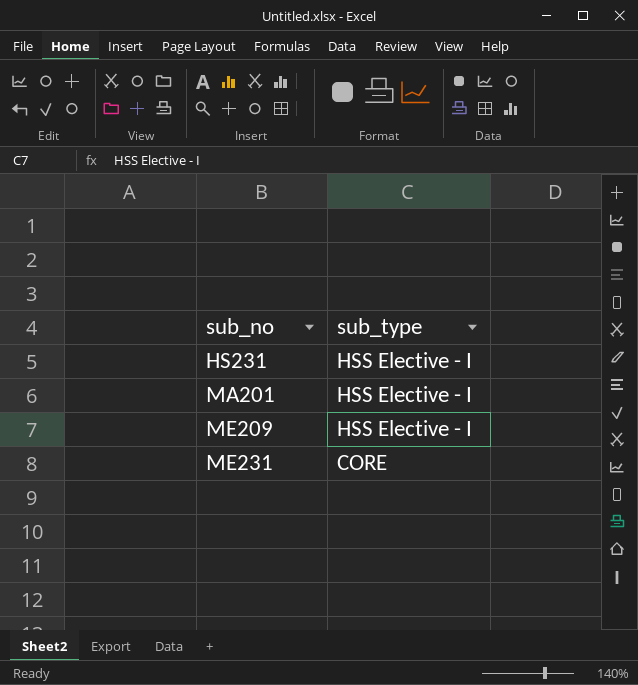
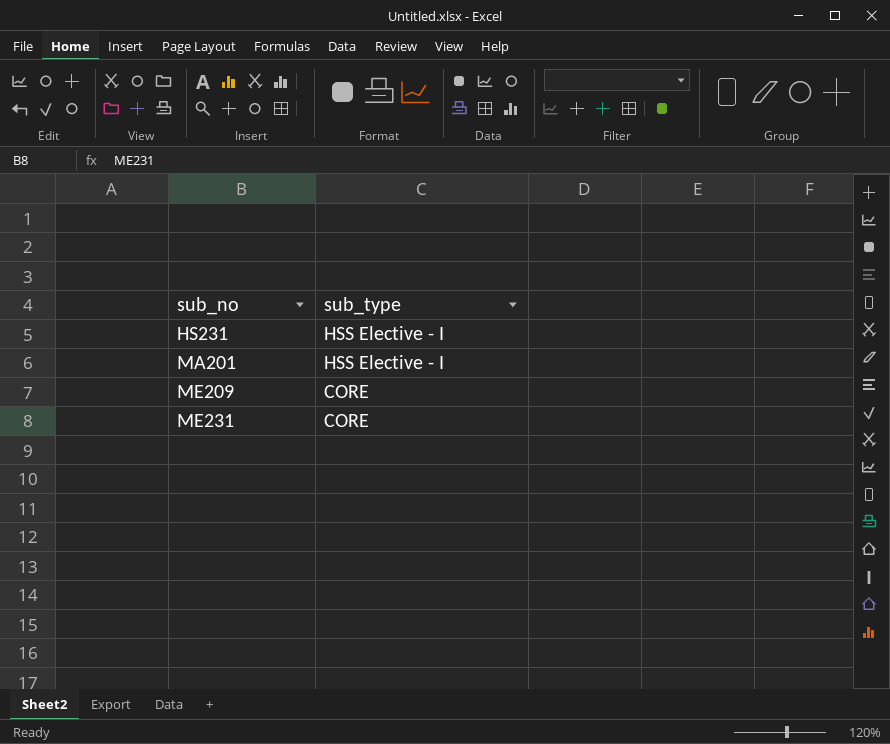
ME209 | sub_type: HSS Elective - I -> CORE

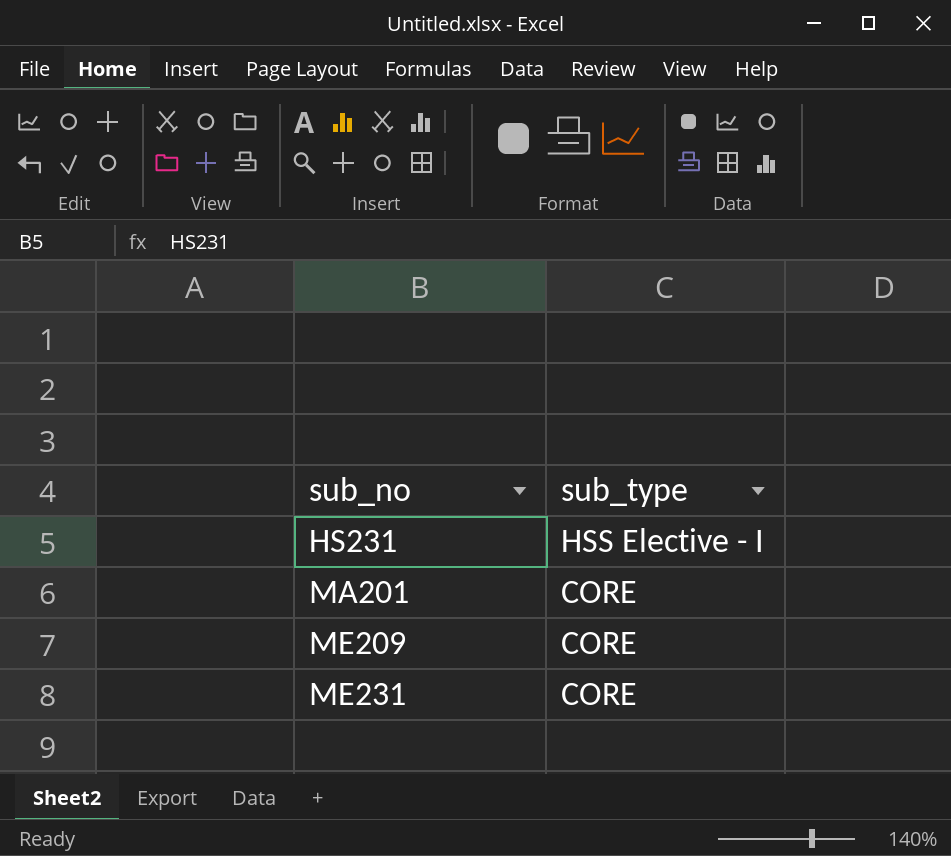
MA201 | sub_type: HSS Elective - I -> CORE

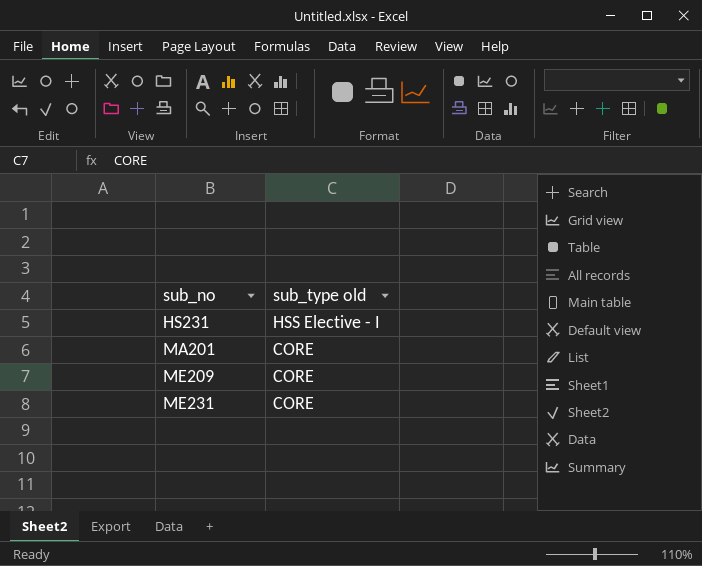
column name: sub_type -> sub_type old

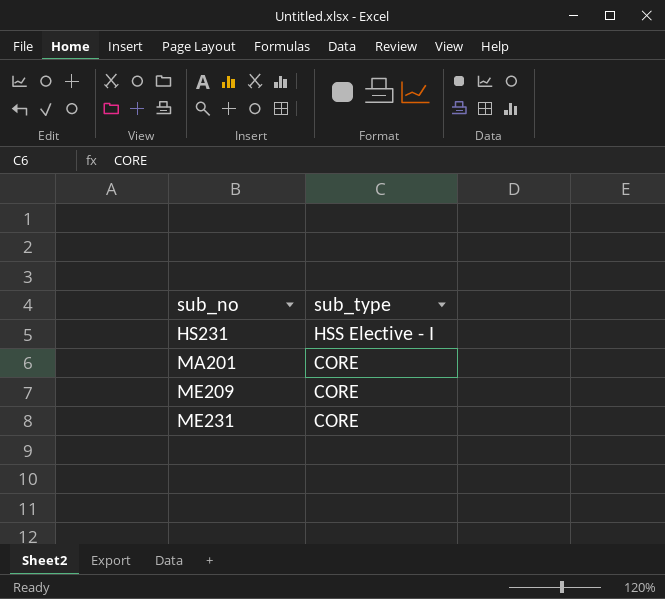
column name: sub_type old -> sub_type

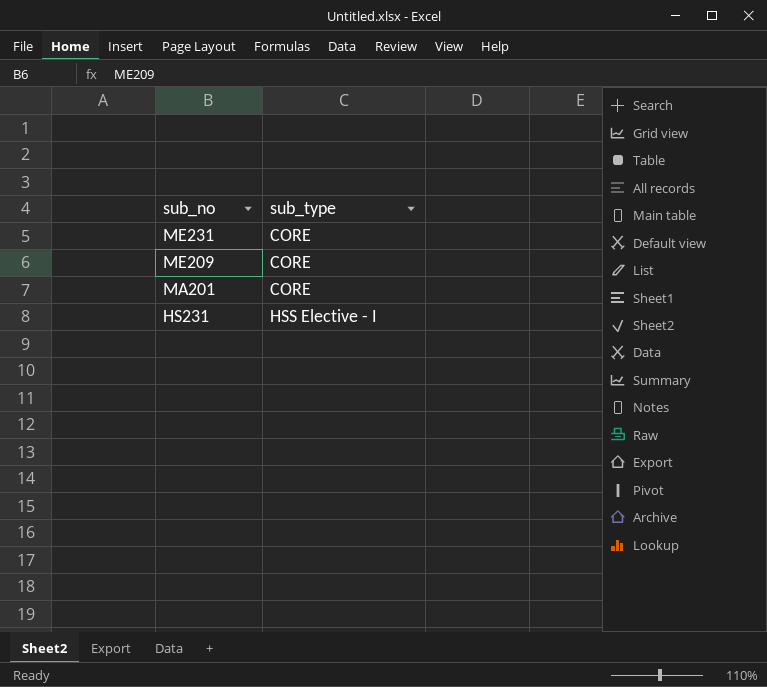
row order: sub_no ascending -> sub_no descending

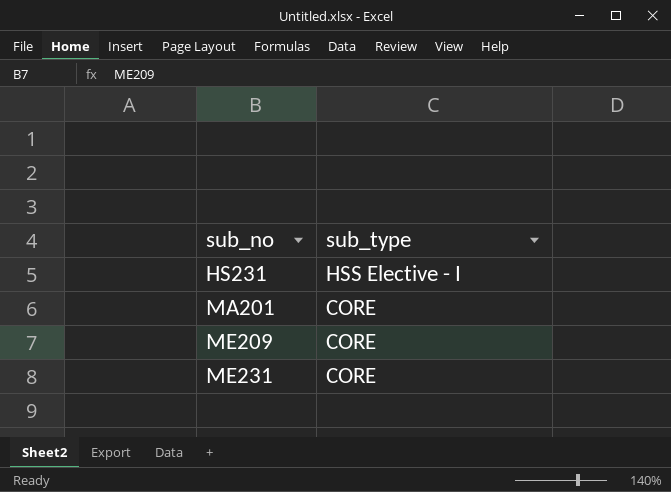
row order: sub_no descending -> sub_no ascending

